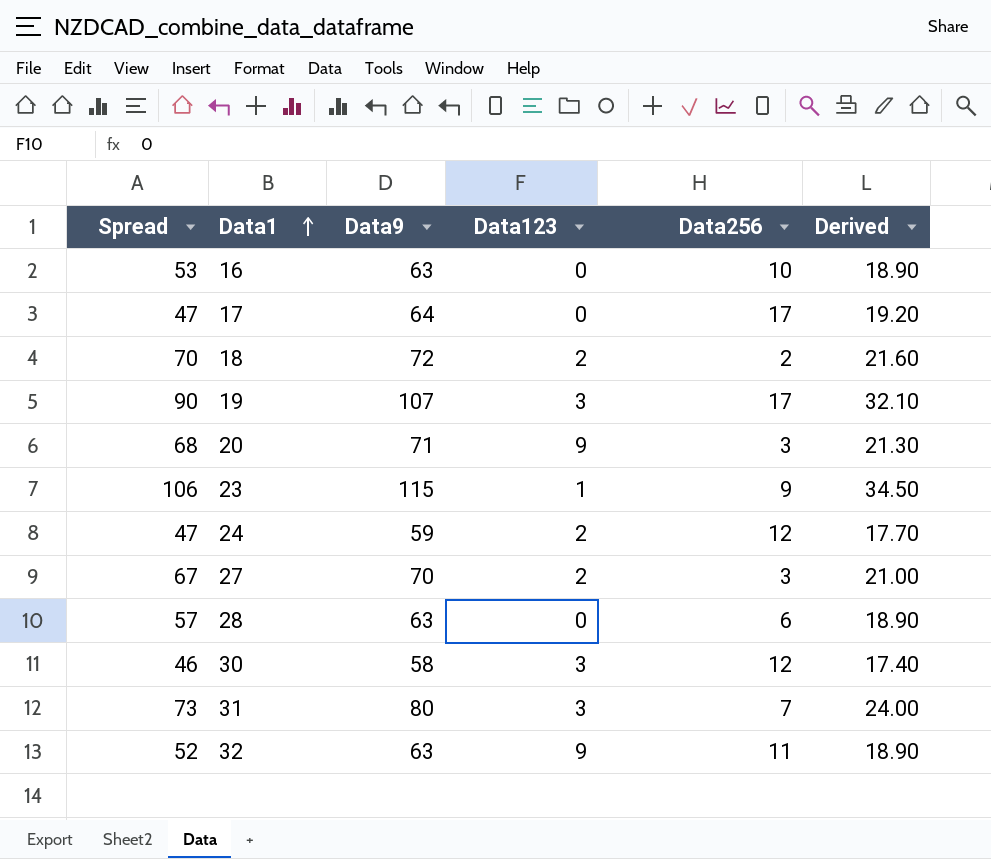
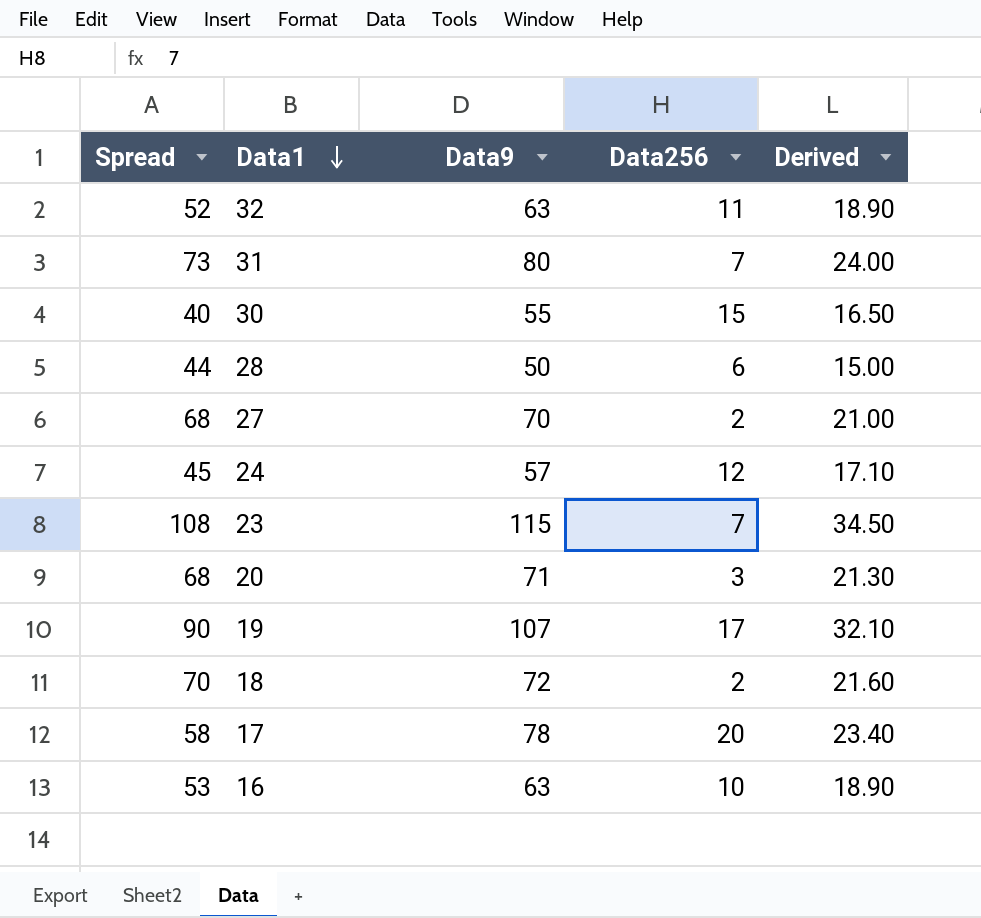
row order: Data1 ascending -> Data1 descending
column Data123 | position: 4 -> none
30 | Spread: 46 -> 40
30 | Data9: 58 -> 55
30 | Data256: 12 -> 15
30 | Derived: 17.40 -> 16.50
28 | Spread: 57 -> 44
28 | Data9: 63 -> 50
28 | Derived: 18.90 -> 15.00
27 | Spread: 67 -> 68
27 | Data256: 3 -> 2
24 | Spread: 47 -> 45
24 | Data9: 59 -> 57
24 | Derived: 17.70 -> 17.10
23 | Spread: 106 -> 108
23 | Data256: 9 -> 7
17 | Spread: 47 -> 58
17 | Data9: 64 -> 78
17 | Data256: 17 -> 20
17 | Derived: 19.20 -> 23.40

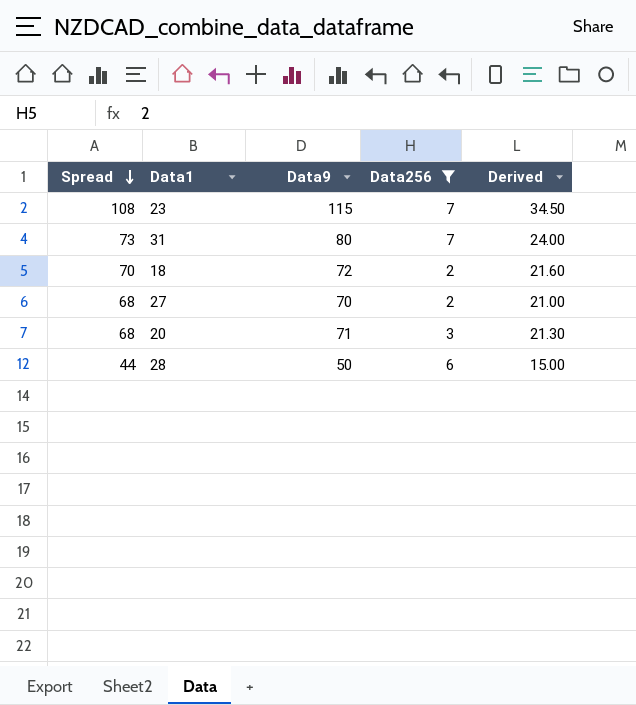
filter: none -> Data256 <= 7
row order: Data1 descending -> Spread descending

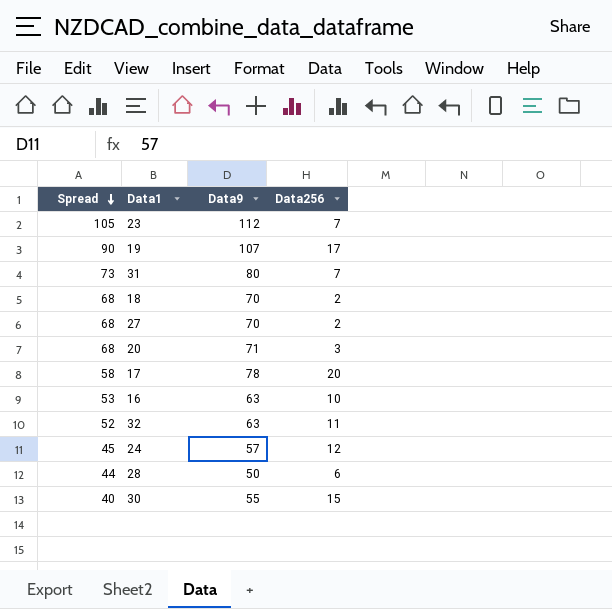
filter: Data256 <= 7 -> none
column Derived | formula: [Data9] * 0.3 -> none
23 | Spread: 108 -> 105
23 | Data9: 115 -> 112
18 | Spread: 70 -> 68
18 | Data9: 72 -> 70

